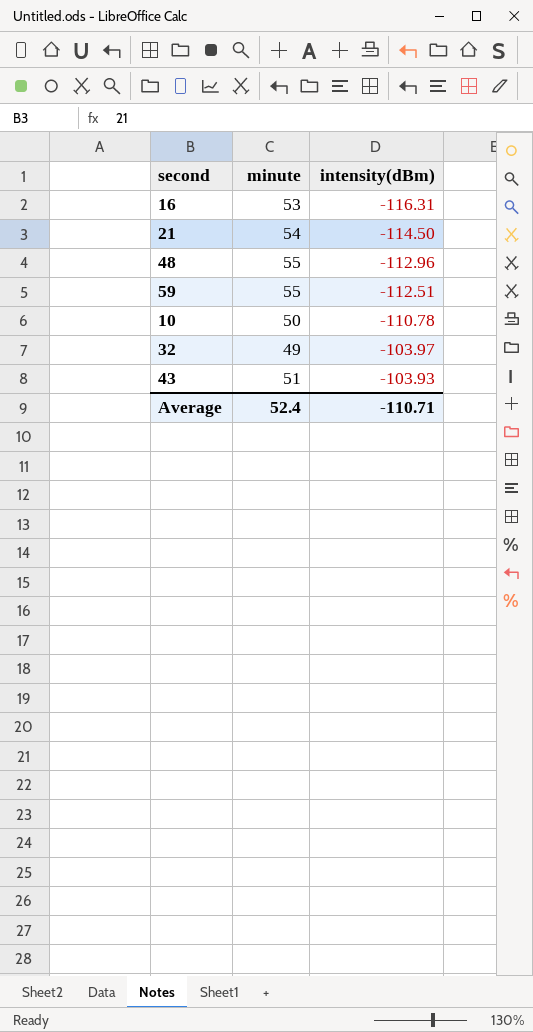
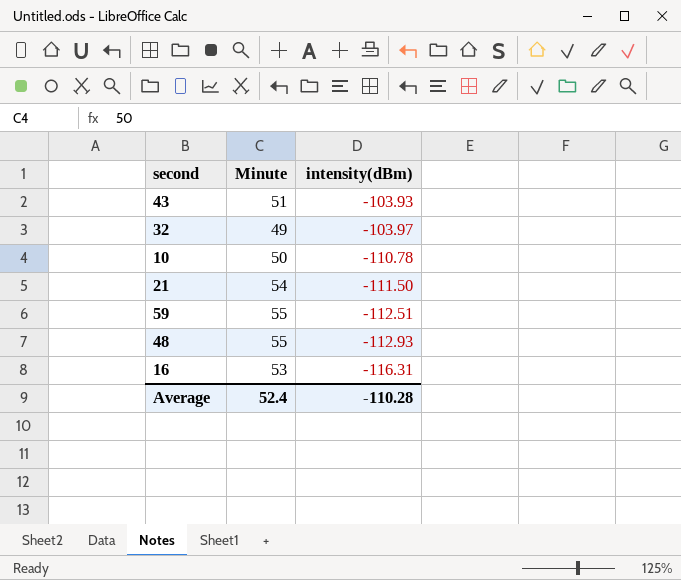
row order: intensity(dBm) ascending -> intensity(dBm) descending
column name: minute -> Minute
21 | intensity(dBm): -114.50 -> -111.50
48 | intensity(dBm): -112.96 -> -112.93
Average | intensity(dBm): -110.71 -> -110.28

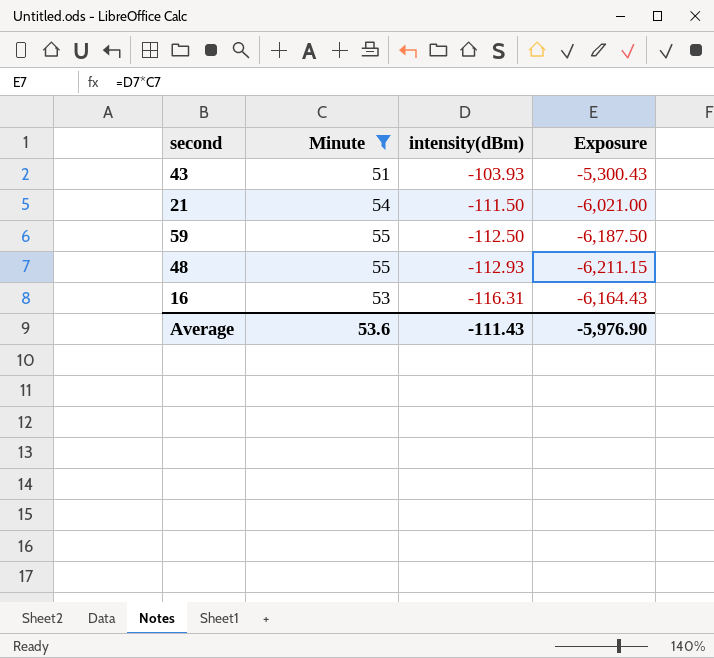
filter: none -> Minute >= 51
column Exposure | formula: none -> [Minute] * [intensity(dBm)]
59 | intensity(dBm): -112.51 -> -112.50
Average | Minute: 52.4 -> 53.6
Average | intensity(dBm): -110.28 -> -111.43

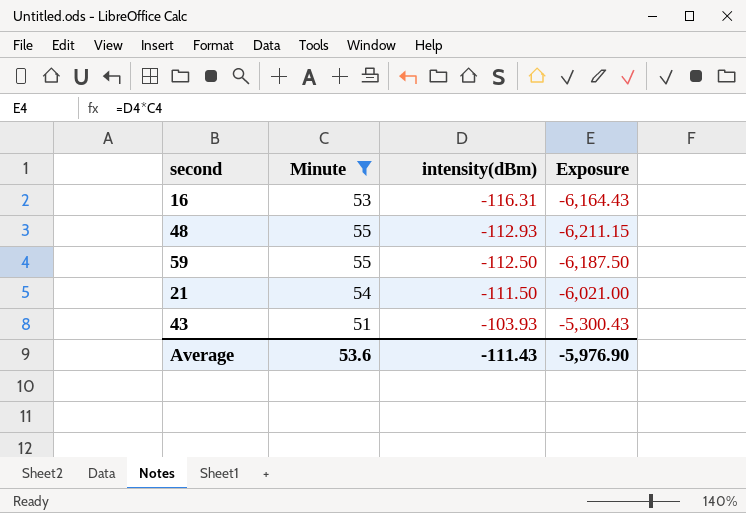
row order: intensity(dBm) descending -> intensity(dBm) ascending

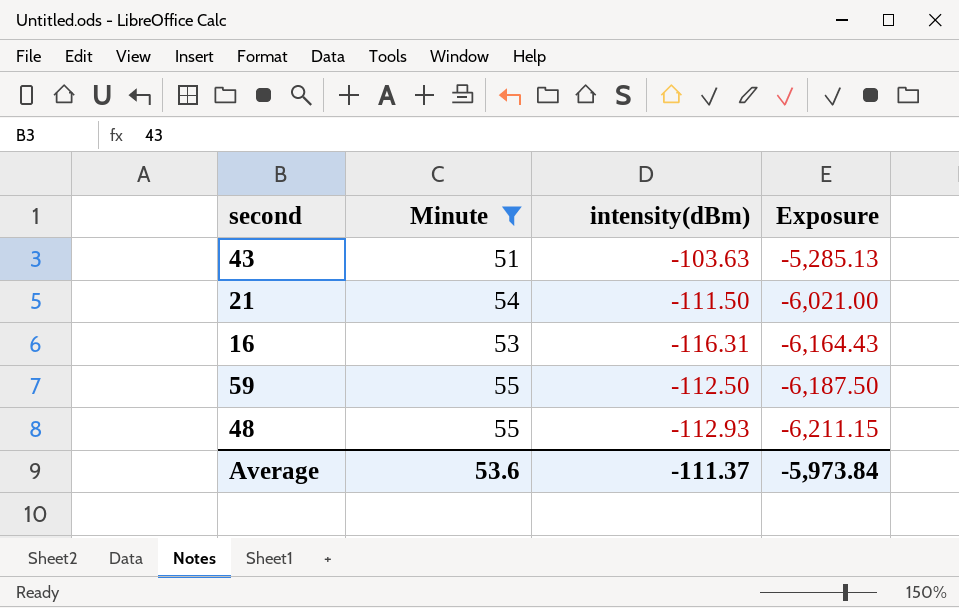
row order: intensity(dBm) ascending -> Exposure descending
43 | intensity(dBm): -103.93 -> -103.63
43 | Exposure: -5,300.43 -> -5,285.13
Average | intensity(dBm): -111.43 -> -111.37
Average | Exposure: -5,976.90 -> -5,973.84

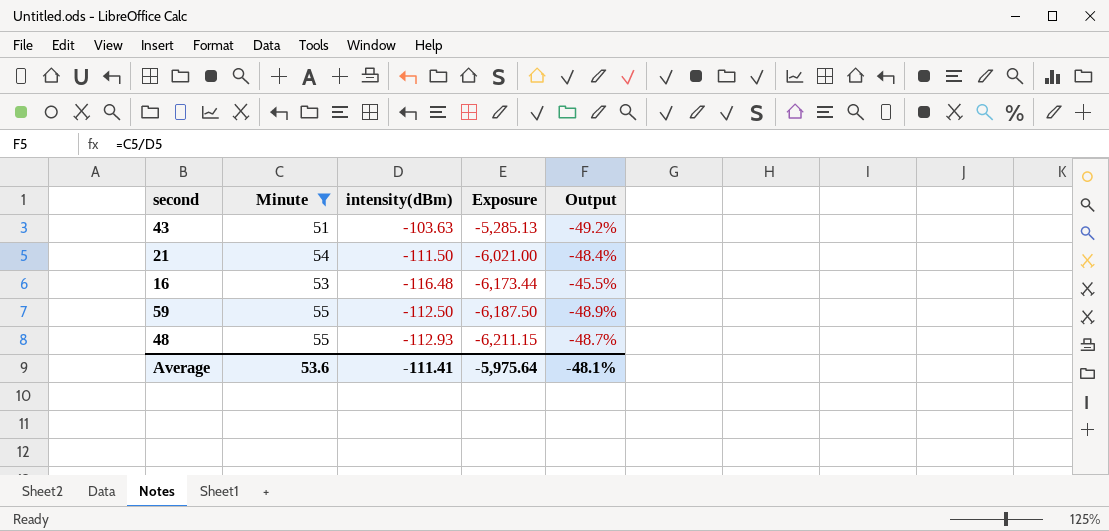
column Output | formula: none -> [Minute] / [intensity(dBm)]
16 | intensity(dBm): -116.31 -> -116.48
16 | Exposure: -6,164.43 -> -6,173.44
Average | intensity(dBm): -111.37 -> -111.41
Average | Exposure: -5,973.84 -> -5,975.64

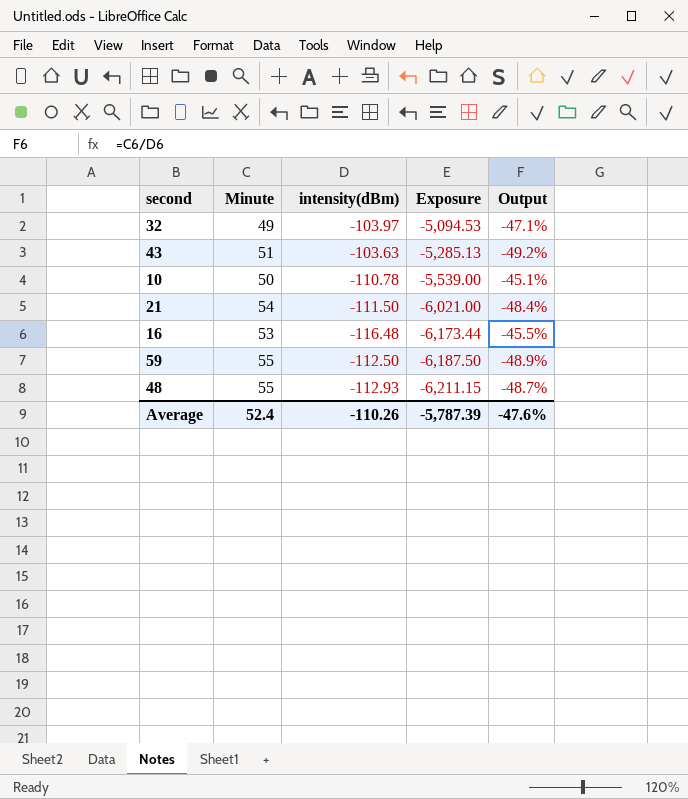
filter: Minute >= 51 -> none
Average | Minute: 53.6 -> 52.4
Average | intensity(dBm): -111.41 -> -110.26
Average | Exposure: -5,975.64 -> -5,787.39
Average | Output: -48.1% -> -47.6%

